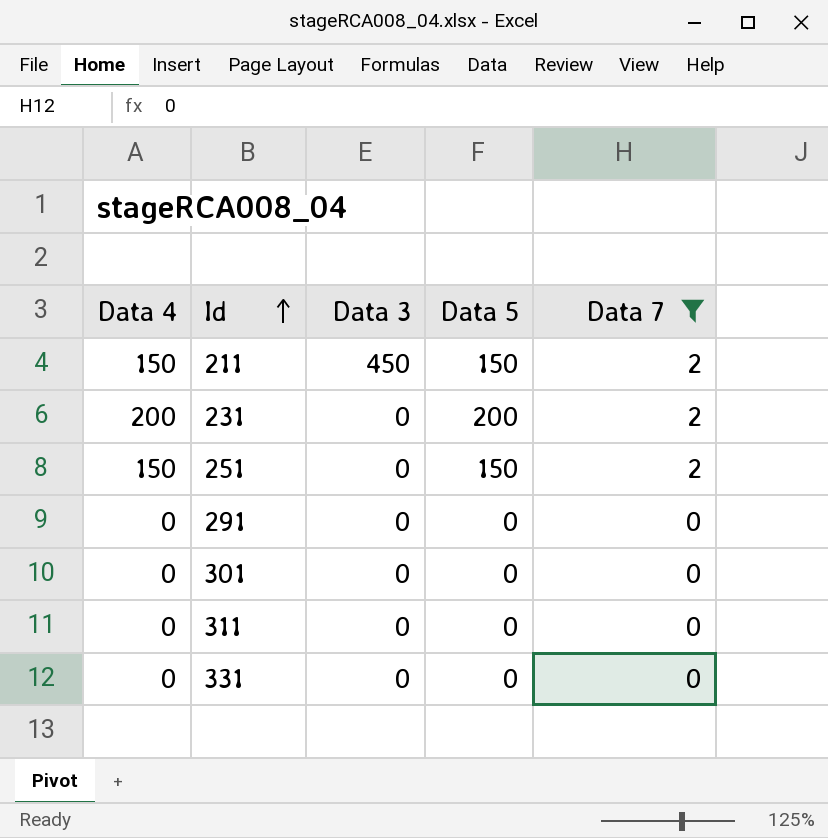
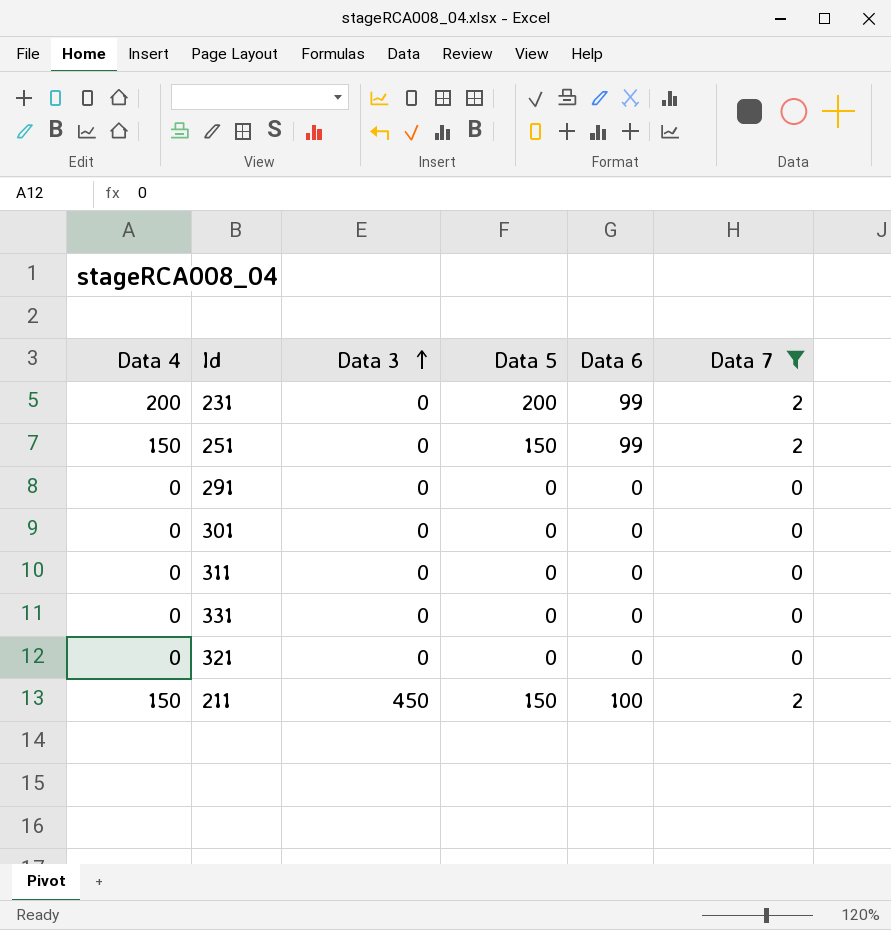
row order: Id ascending -> Data 3 ascending
column Data 6 | position: none -> 5
row 321: none -> 0 | 0 | 0 | 0 | 0

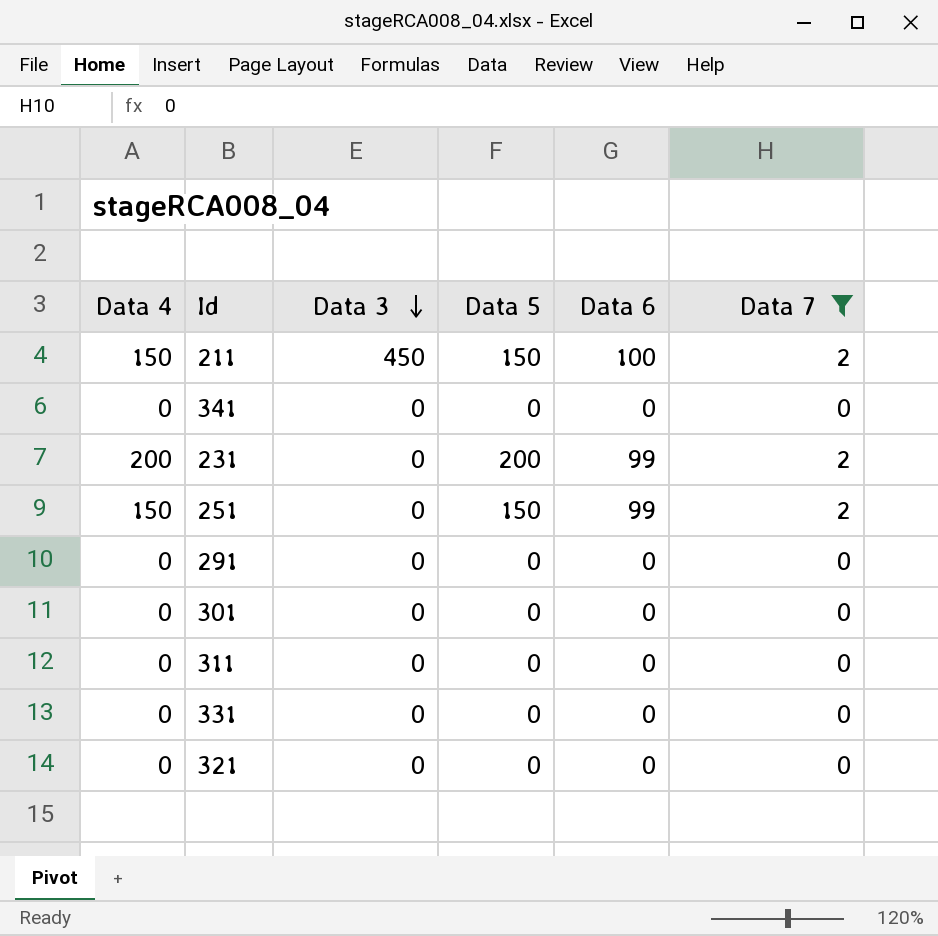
row order: Data 3 ascending -> Data 3 descending
row 341: none -> 0 | 0 | 0 | 0 | 0

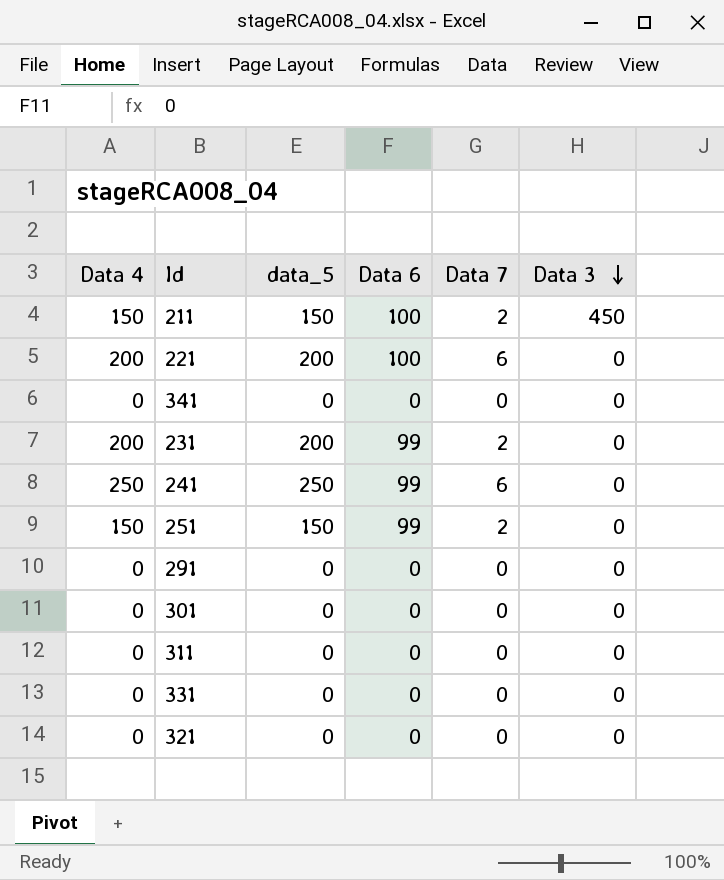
filter: Data 7 != 6 -> none
column name: Data 5 -> data_5
column Data 3 | position: 3 -> 6

